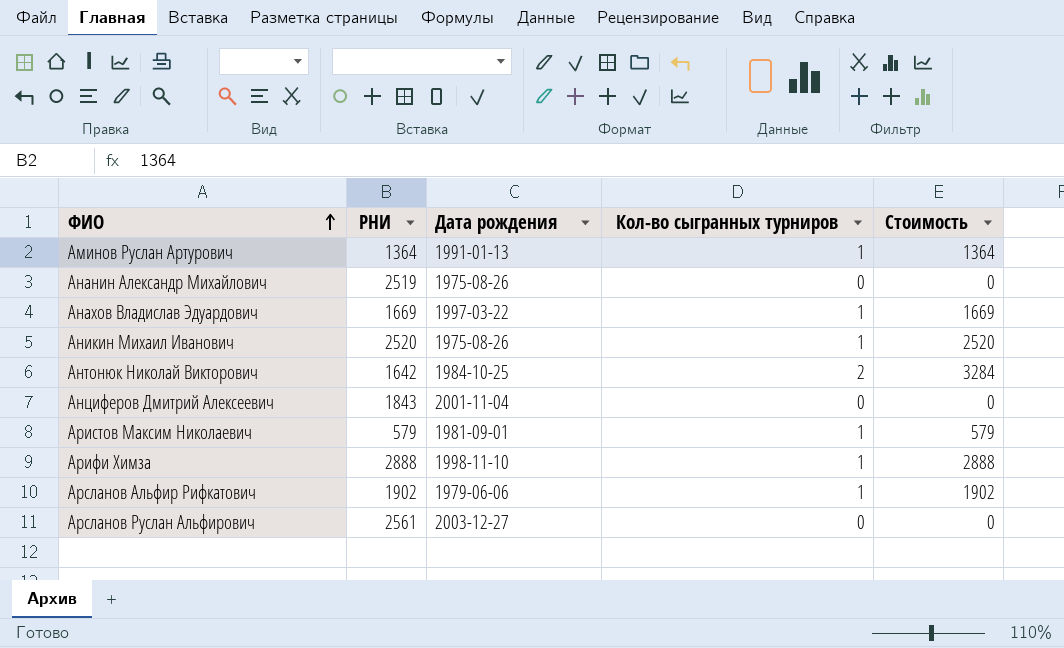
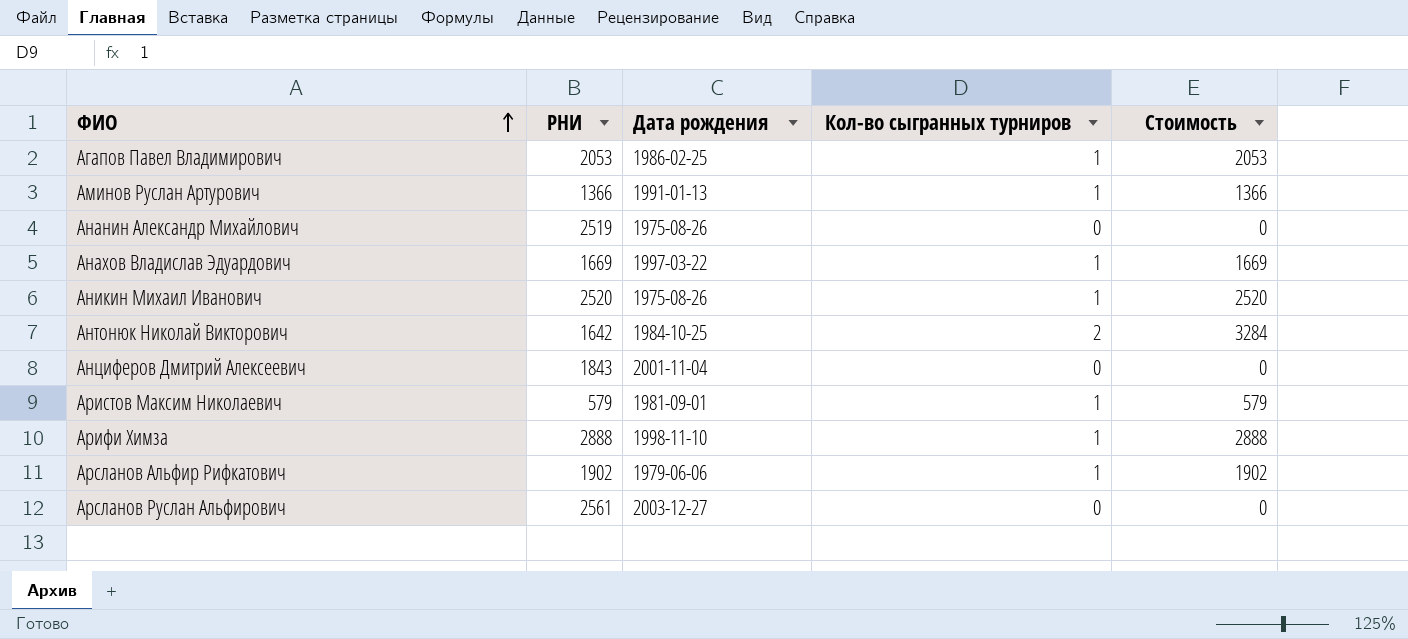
row Агапов Павел Владимирович: none -> 2053 | 1986-02-25 | 1 | 2053
Аминов Руслан Артурович | РНИ: 1364 -> 1366
Аминов Руслан Артурович | Стоимость: 1364 -> 1366

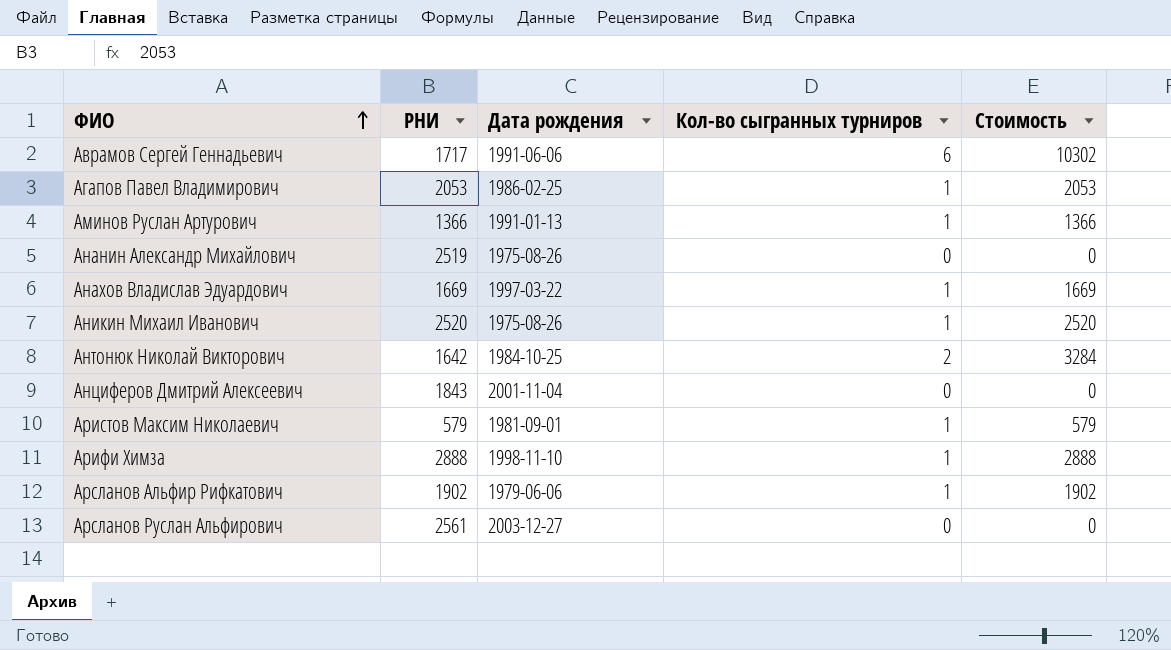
row Аврамов Сергей Геннадьевич: none -> 1717 | 1991-06-06 | 6 | 10302

